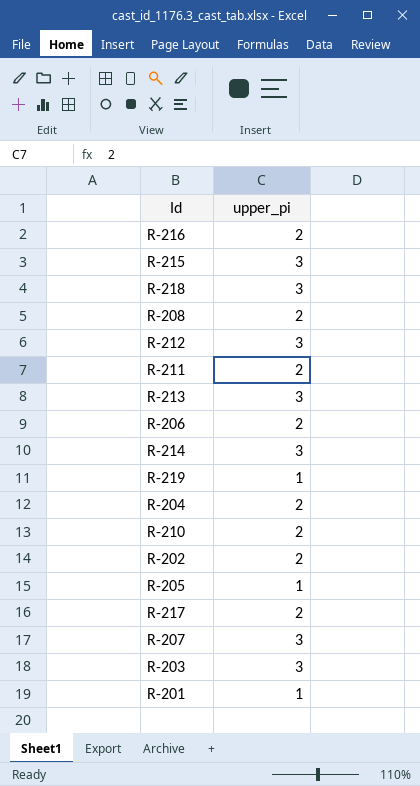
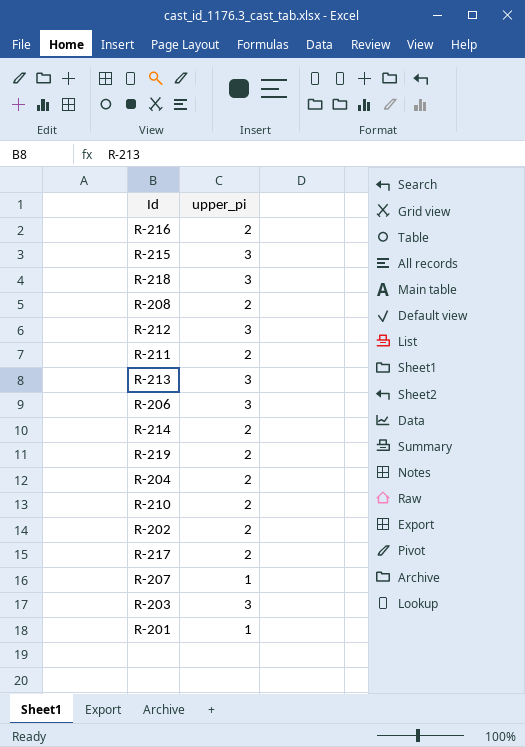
row R-205: 1 -> none
R-206 | upper_pi: 2 -> 3
R-214 | upper_pi: 3 -> 2
R-219 | upper_pi: 1 -> 2
R-207 | upper_pi: 3 -> 1

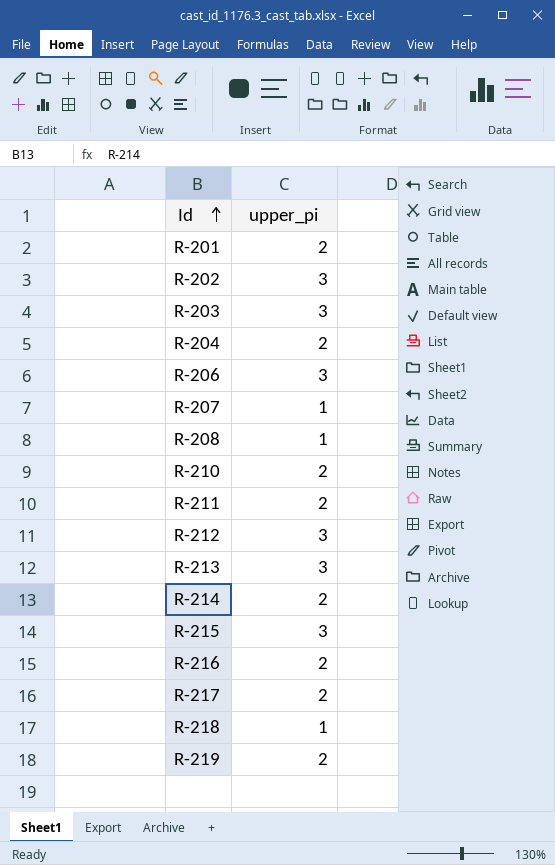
row order: none -> Id ascending
R-201 | upper_pi: 1 -> 2
R-202 | upper_pi: 2 -> 3
R-208 | upper_pi: 2 -> 1
R-218 | upper_pi: 3 -> 1

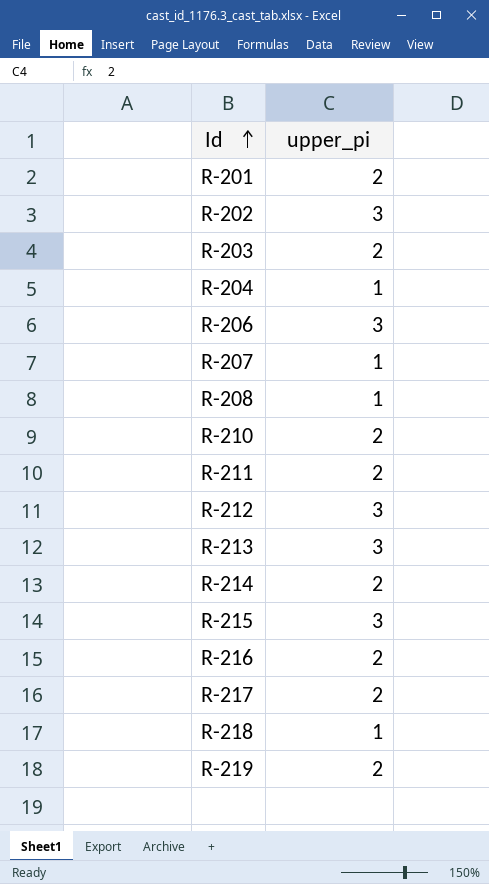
R-203 | upper_pi: 3 -> 2
R-204 | upper_pi: 2 -> 1

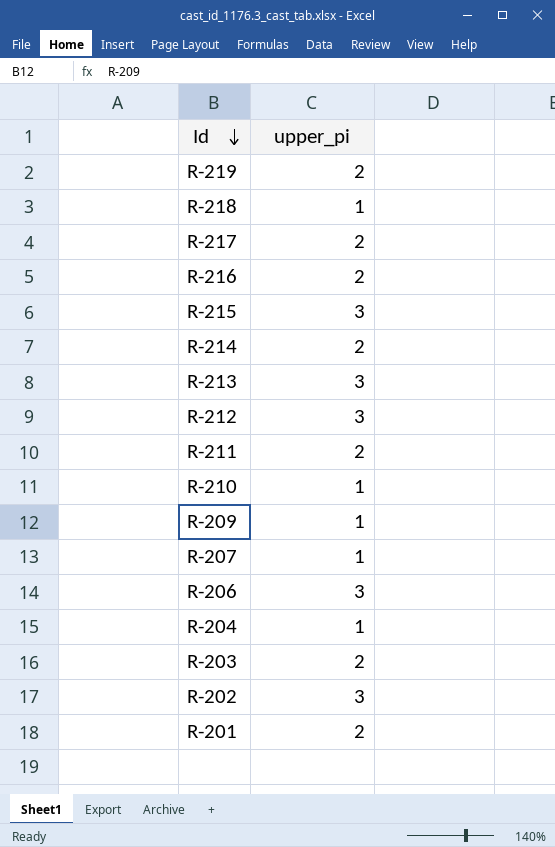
row order: Id ascending -> Id descending
row R-208: 1 -> none
R-210 | upper_pi: 2 -> 1
row R-209: none -> 1

